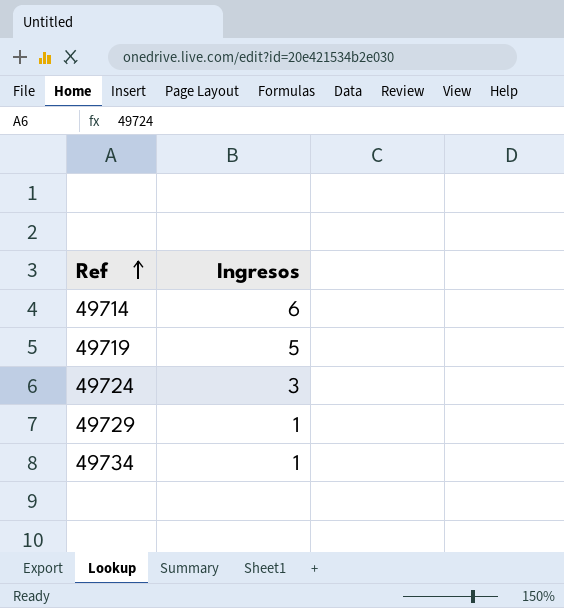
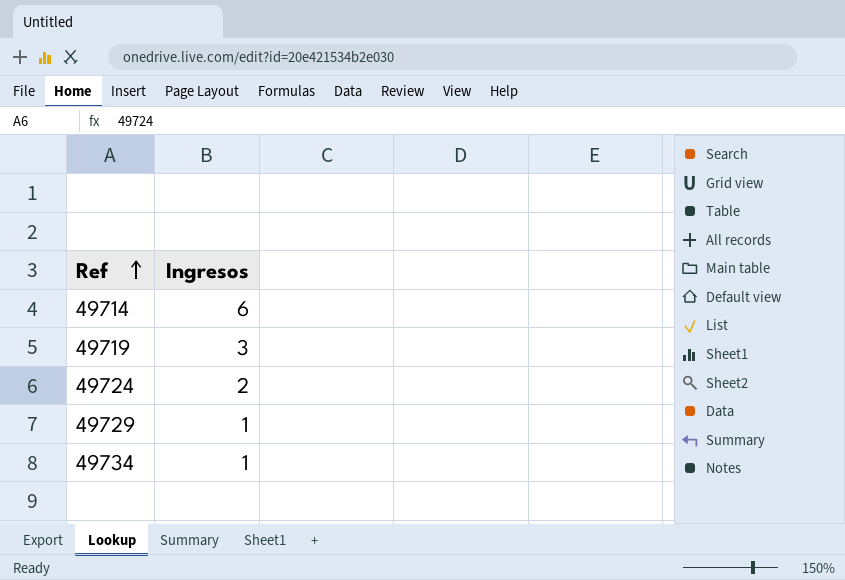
49719 | Ingresos: 5 -> 3
49724 | Ingresos: 3 -> 2

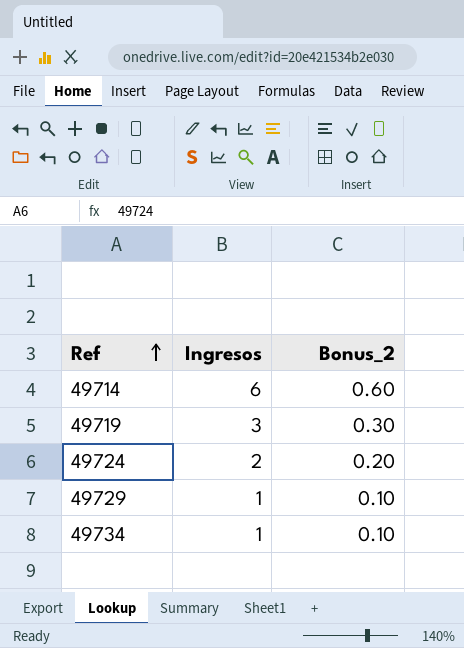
column Bonus_2 | formula: none -> [Ingresos] * 0.1

